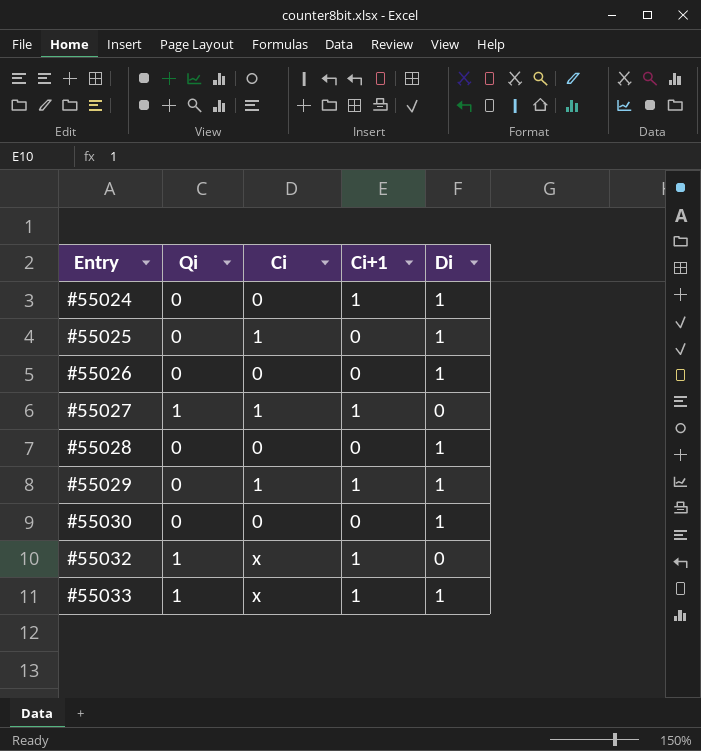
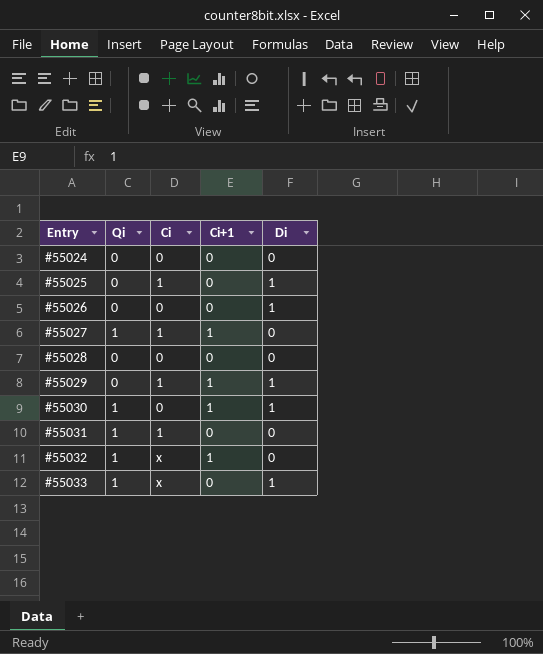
#55024 | Ci+1: 1 -> 0
#55024 | Di: 1 -> 0
#55028 | Di: 1 -> 0
#55030 | Qi: 0 -> 1
#55030 | Ci+1: 0 -> 1
row #55031: none -> 1 | 1 | 0 | 0
#55033 | Ci+1: 1 -> 0

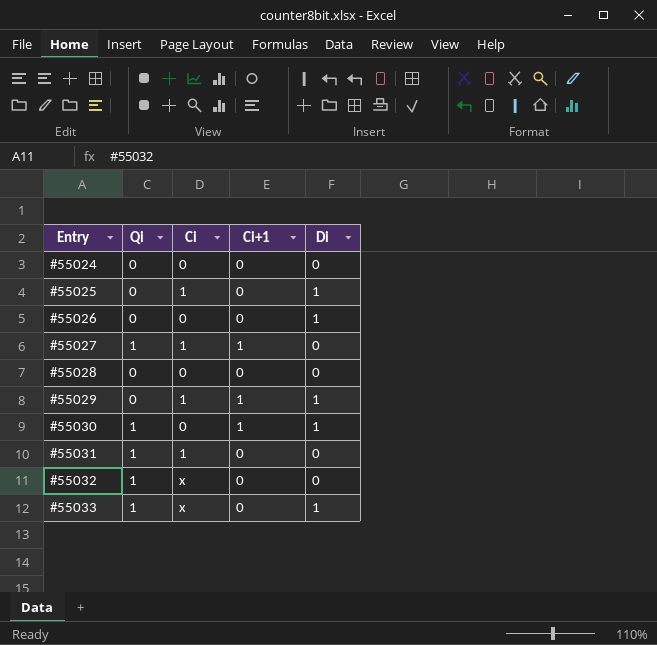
#55032 | Ci+1: 1 -> 0

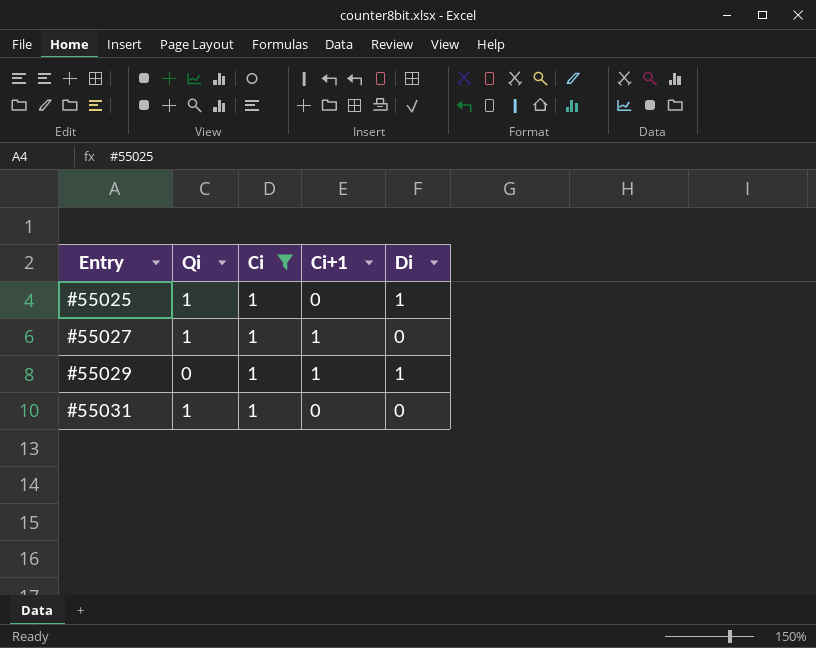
filter: none -> Ci = 1
#55025 | Qi: 0 -> 1

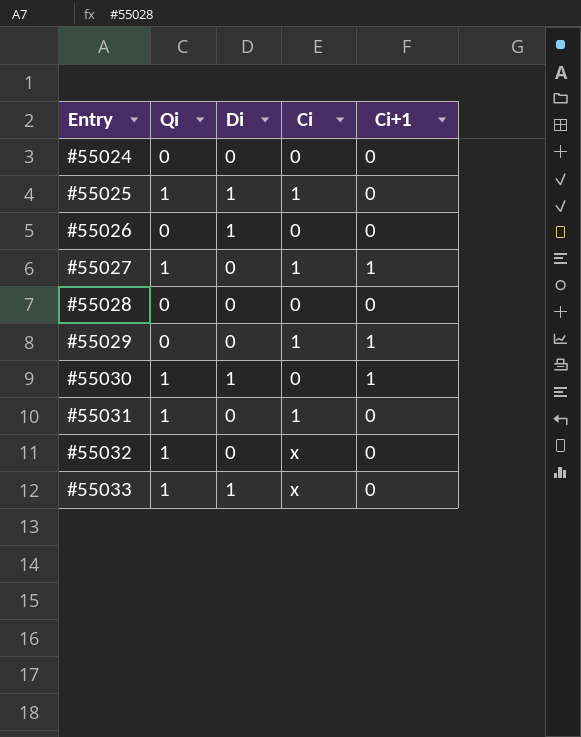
filter: Ci = 1 -> none
column Di | position: 5 -> 3
#55029 | Di: 1 -> 0

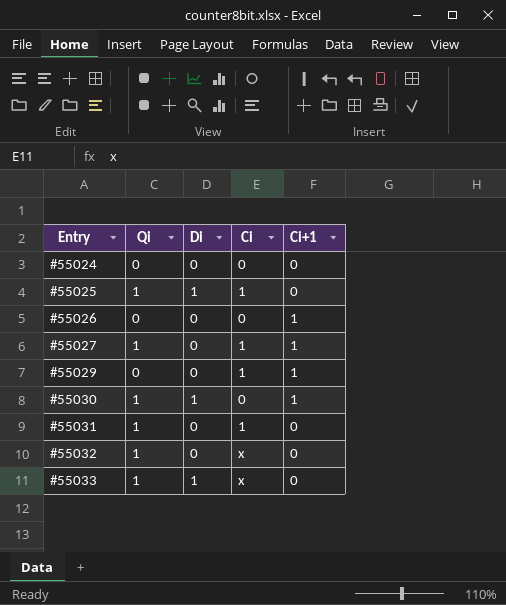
row #55028: 0 | 0 | 0 | 0 -> none
#55026 | Di: 1 -> 0
#55026 | Ci+1: 0 -> 1

